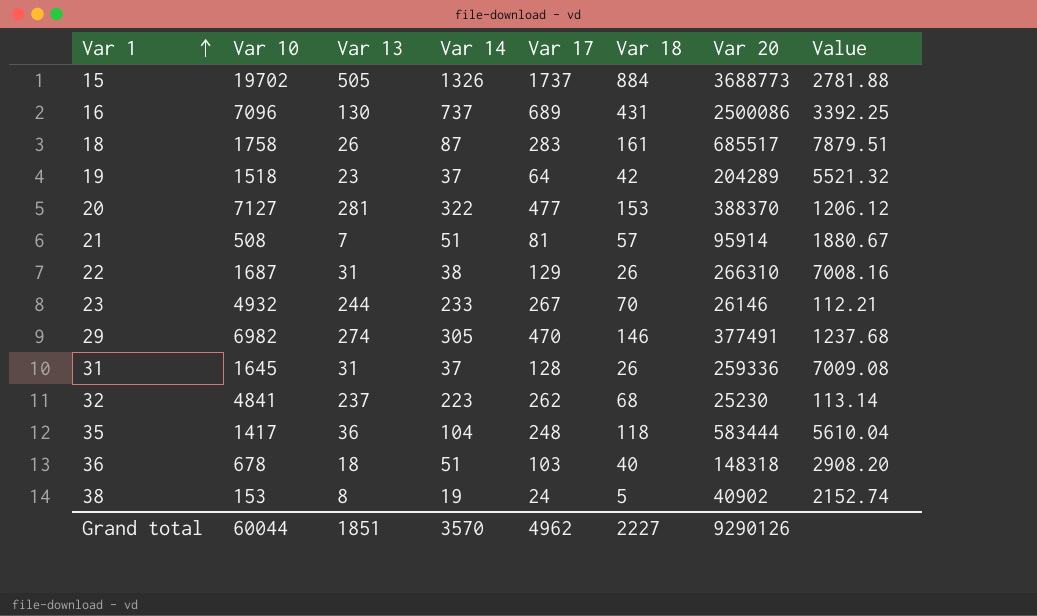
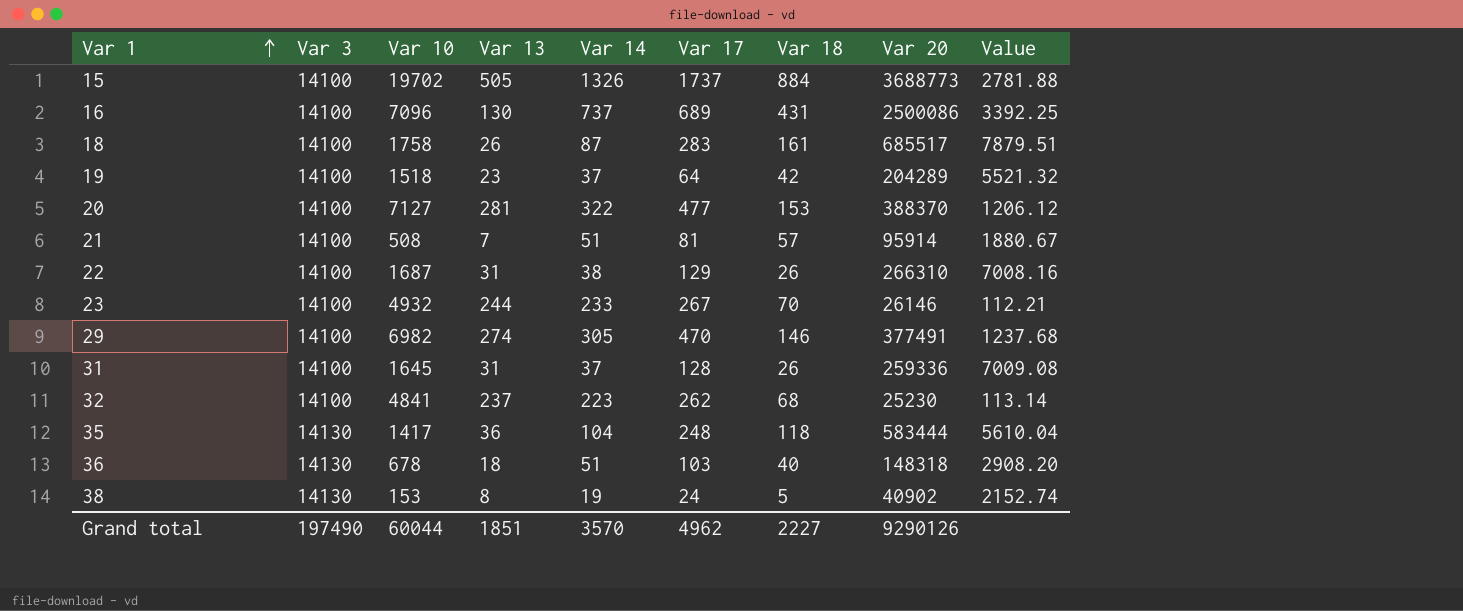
column Var 3 | position: none -> 2

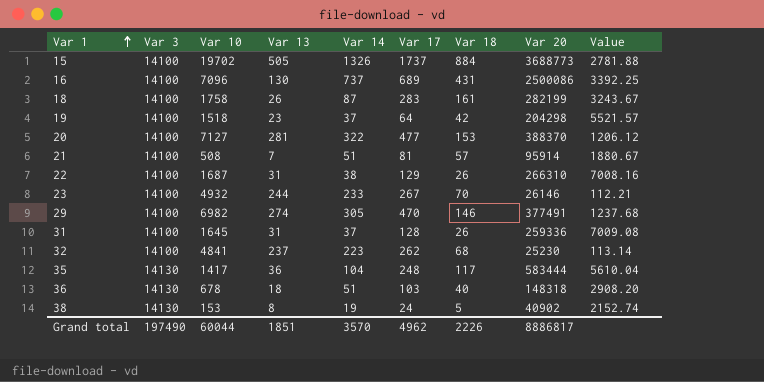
18 | Var 20: 685517 -> 282199
18 | Value: 7879.51 -> 3243.67
19 | Var 20: 204289 -> 204298
19 | Value: 5521.32 -> 5521.57
35 | Var 18: 118 -> 117
Grand total | Var 18: 2227 -> 2226
Grand total | Var 20: 9290126 -> 8886817

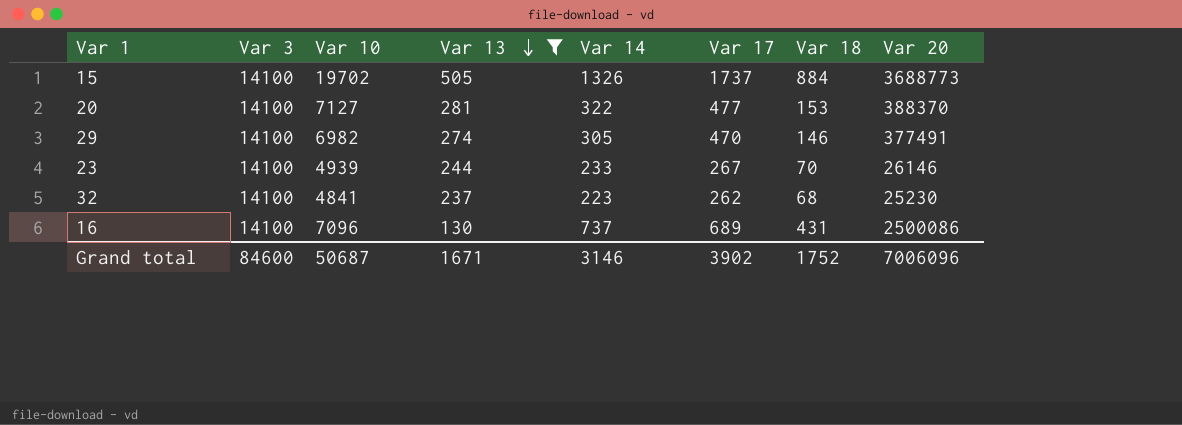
filter: none -> Var 13 >= 130
row order: Var 1 ascending -> Var 13 descending
column Value | formula: [Var 20] / [Var 14] -> none
23 | Var 10: 4932 -> 4939
Grand total | Var 3: 197490 -> 84600
Grand total | Var 10: 60044 -> 50687
Grand total | Var 13: 1851 -> 1671
Grand total | Var 14: 3570 -> 3146
Grand total | Var 17: 4962 -> 3902
Grand total | Var 18: 2226 -> 1752
Grand total | Var 20: 8886817 -> 7006096

